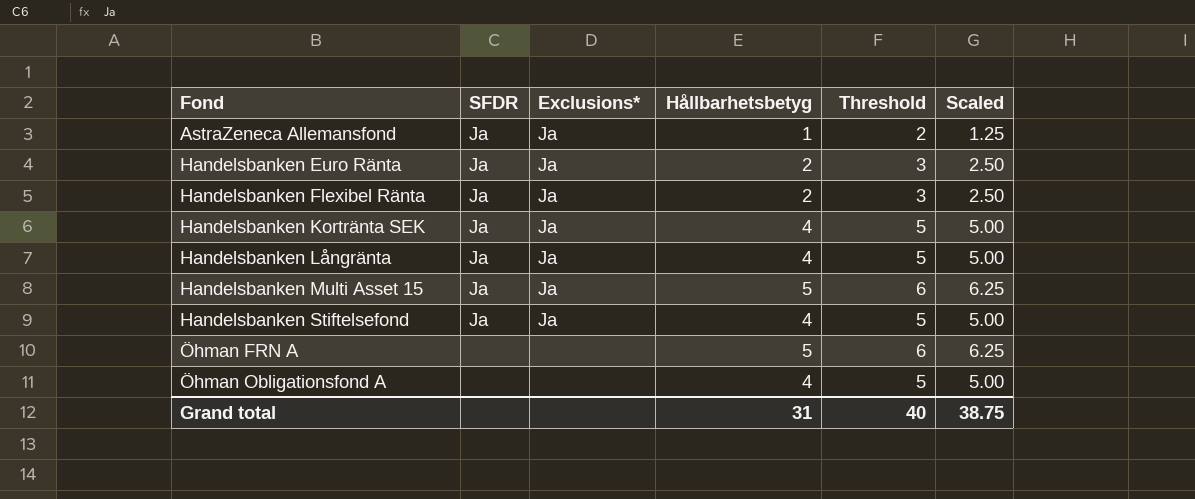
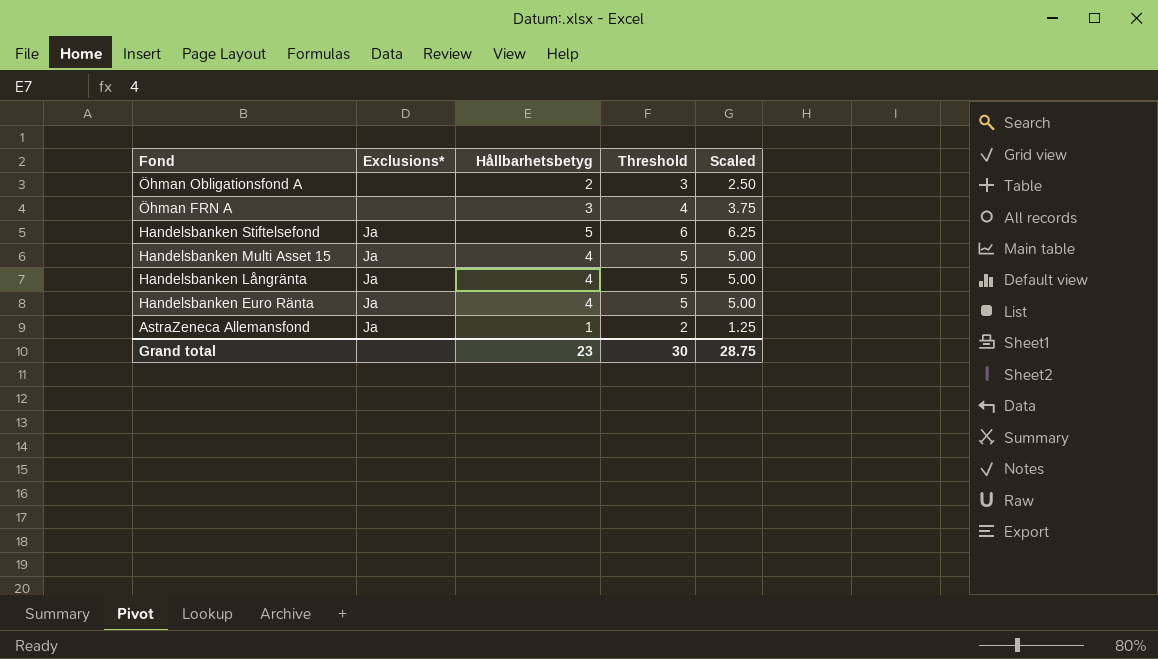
row order: Fond ascending -> Fond descending
column SFDR | position: 2 -> none
row Handelsbanken Flexibel Ränta: Ja | Ja | 2 | 3 | 2.50 -> none
row Handelsbanken Kortränta SEK: Ja | Ja | 4 | 5 | 5.00 -> none
Öhman Obligationsfond A | Hållbarhetsbetyg: 4 -> 2
Öhman Obligationsfond A | Threshold: 5 -> 3
Öhman Obligationsfond A | Scaled: 5.00 -> 2.50
Öhman FRN A | Hållbarhetsbetyg: 5 -> 3
Öhman FRN A | Threshold: 6 -> 4
Öhman FRN A | Scaled: 6.25 -> 3.75
Handelsbanken Stiftelsefond | Hållbarhetsbetyg: 4 -> 5
Handelsbanken Stiftelsefond | Threshold: 5 -> 6
Handelsbanken Stiftelsefond | Scaled: 5.00 -> 6.25
Handelsbanken Multi Asset 15 | Hållbarhetsbetyg: 5 -> 4
Handelsbanken Multi Asset 15 | Threshold: 6 -> 5
Handelsbanken Multi Asset 15 | Scaled: 6.25 -> 5.00
Handelsbanken Euro Ränta | Hållbarhetsbetyg: 2 -> 4
Handelsbanken Euro Ränta | Threshold: 3 -> 5
Handelsbanken Euro Ränta | Scaled: 2.50 -> 5.00
Grand total | Hållbarhetsbetyg: 31 -> 23
Grand total | Threshold: 40 -> 30
Grand total | Scaled: 38.75 -> 28.75

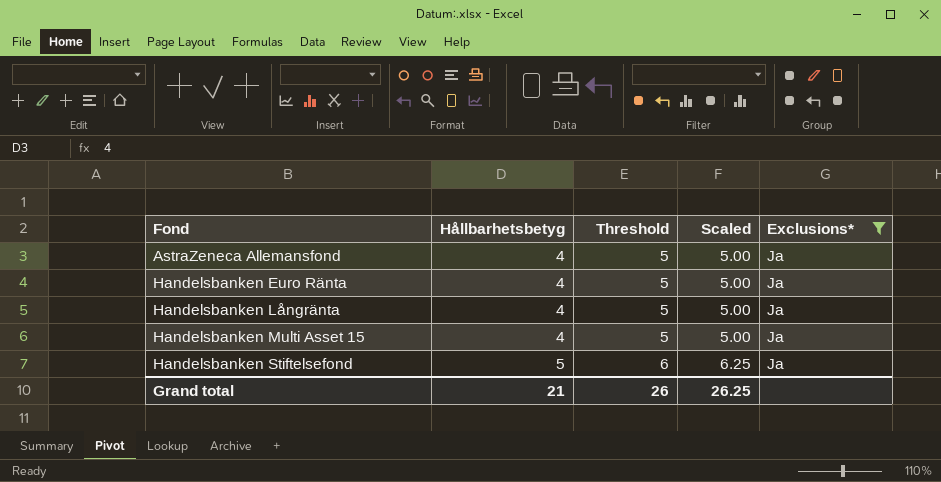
filter: none -> Exclusions* = Ja
row order: Fond descending -> Fond ascending
column Exclusions* | position: 2 -> 5
AstraZeneca Allemansfond | Hållbarhetsbetyg: 1 -> 4
AstraZeneca Allemansfond | Threshold: 2 -> 5
AstraZeneca Allemansfond | Scaled: 1.25 -> 5.00
Grand total | Hållbarhetsbetyg: 23 -> 21
Grand total | Threshold: 30 -> 26
Grand total | Scaled: 28.75 -> 26.25

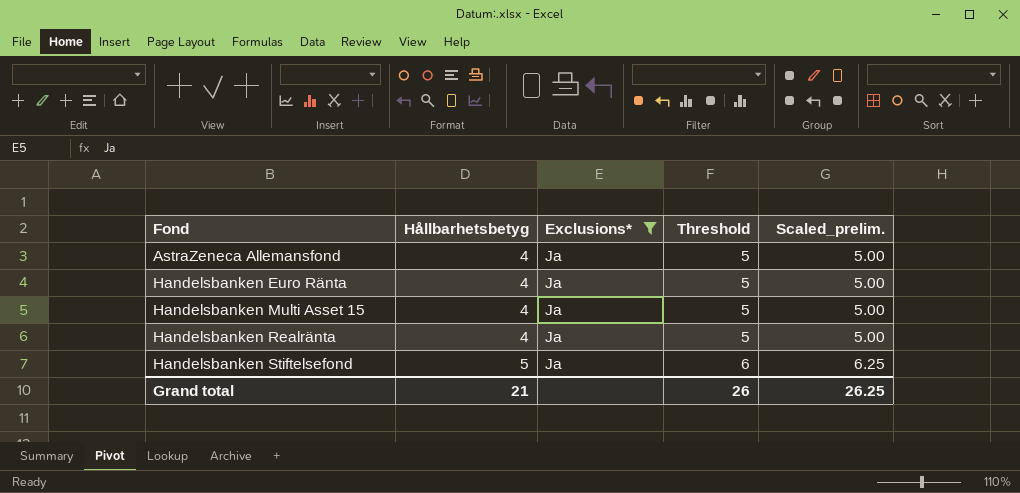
column Exclusions* | position: 5 -> 3
column name: Scaled -> Scaled_prelim.
row Handelsbanken Långränta: 4 | 5 | 5.00 | Ja -> none
row Handelsbanken Realränta: none -> 4 | Ja | 5 | 5.00

